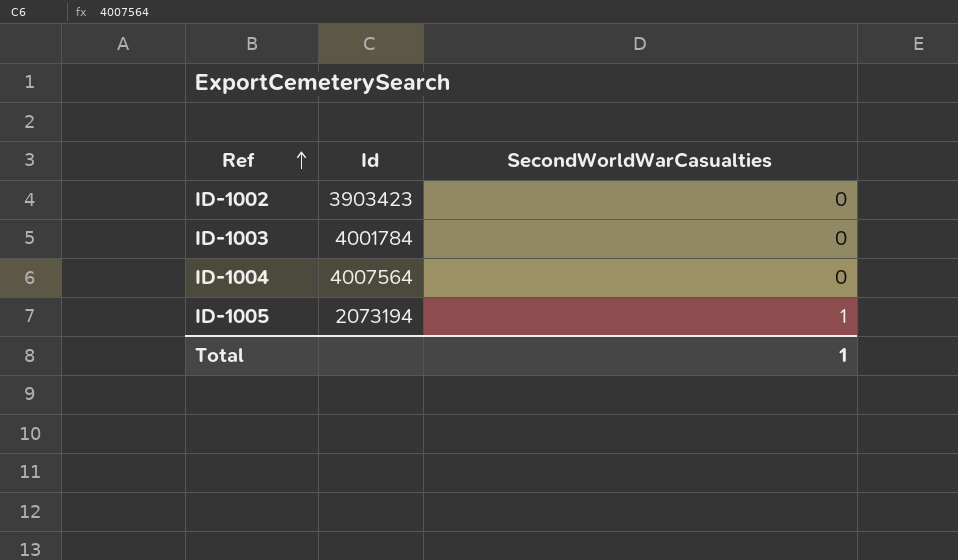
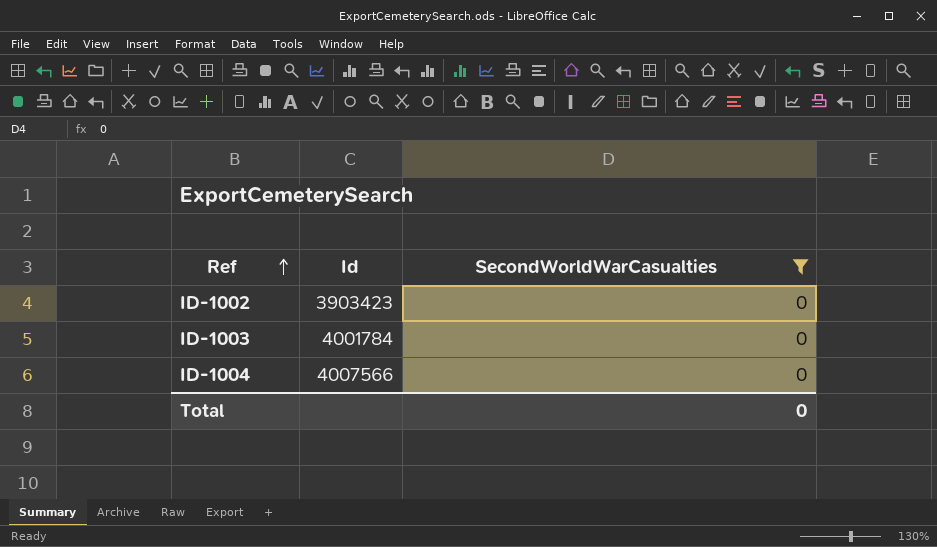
filter: none -> SecondWorldWarCasualties = 0
ID-1004 | Id: 4007564 -> 4007566
Total | SecondWorldWarCasualties: 1 -> 0

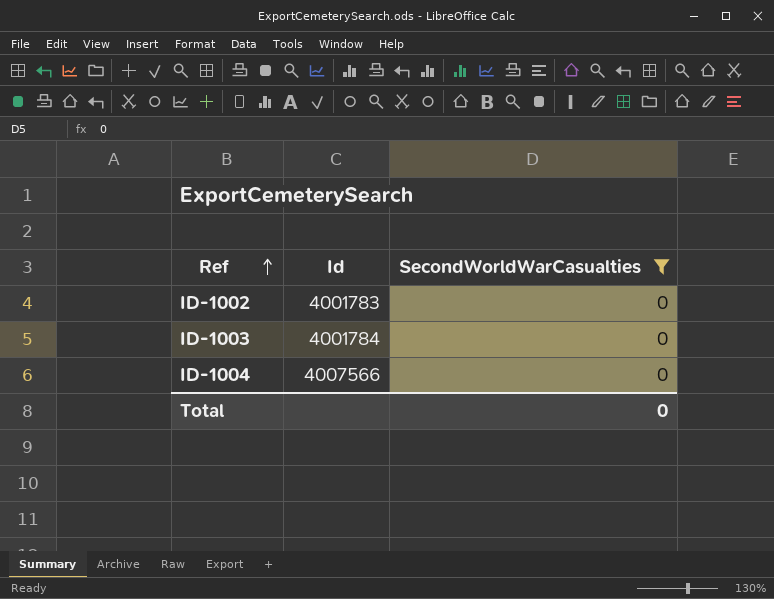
ID-1002 | Id: 3903423 -> 4001783

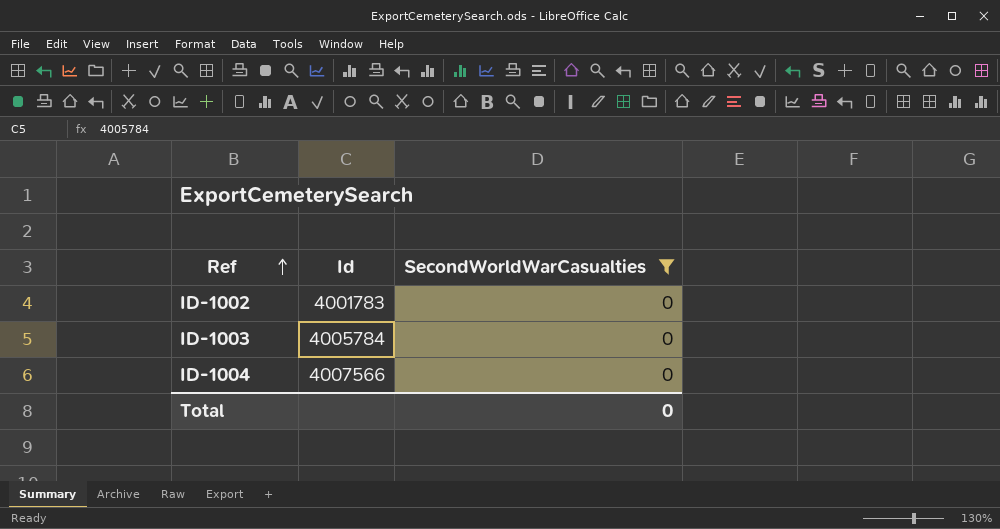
ID-1003 | Id: 4001784 -> 4005784

